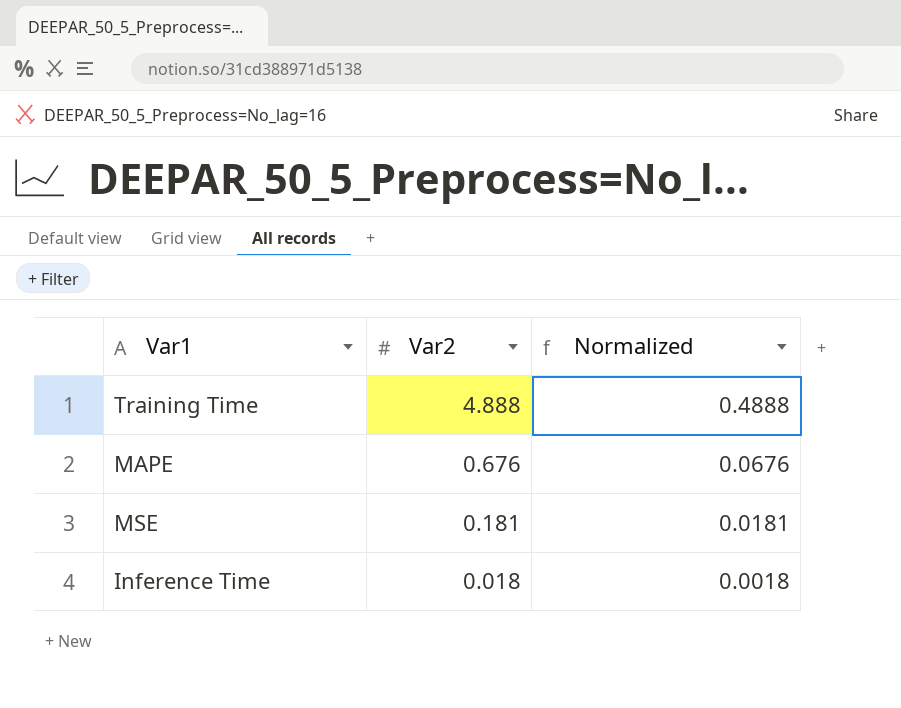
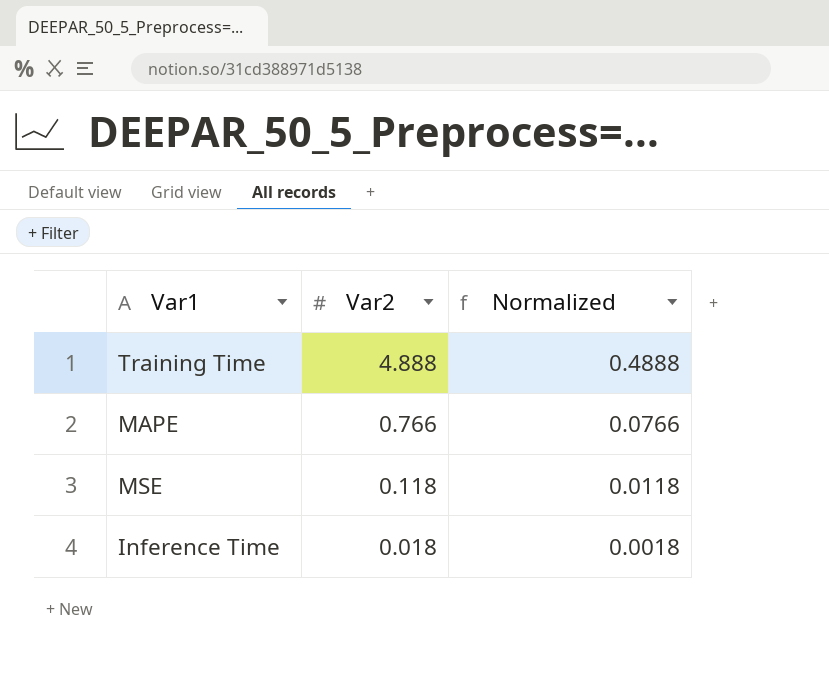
MAPE | Var2: 0.676 -> 0.766
MAPE | Normalized: 0.0676 -> 0.0766
MSE | Var2: 0.181 -> 0.118
MSE | Normalized: 0.0181 -> 0.0118

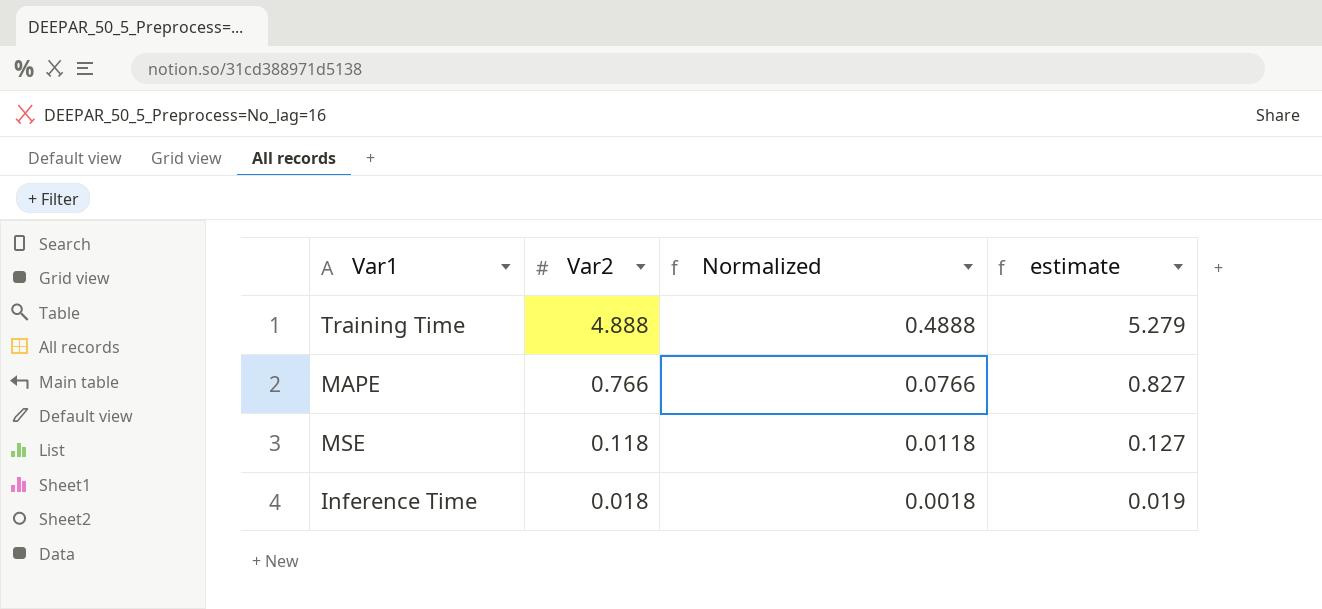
column estimate | formula: none -> [Var2] * 1.08

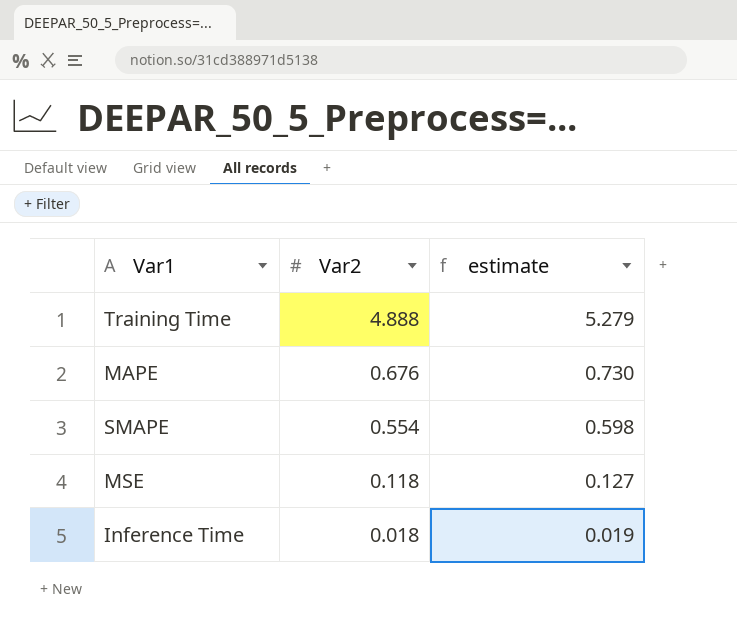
column Normalized | formula: [Var2] * 0.1 -> none
MAPE | Var2: 0.766 -> 0.676
MAPE | estimate: 0.827 -> 0.730
row SMAPE: none -> 0.554 | 0.598

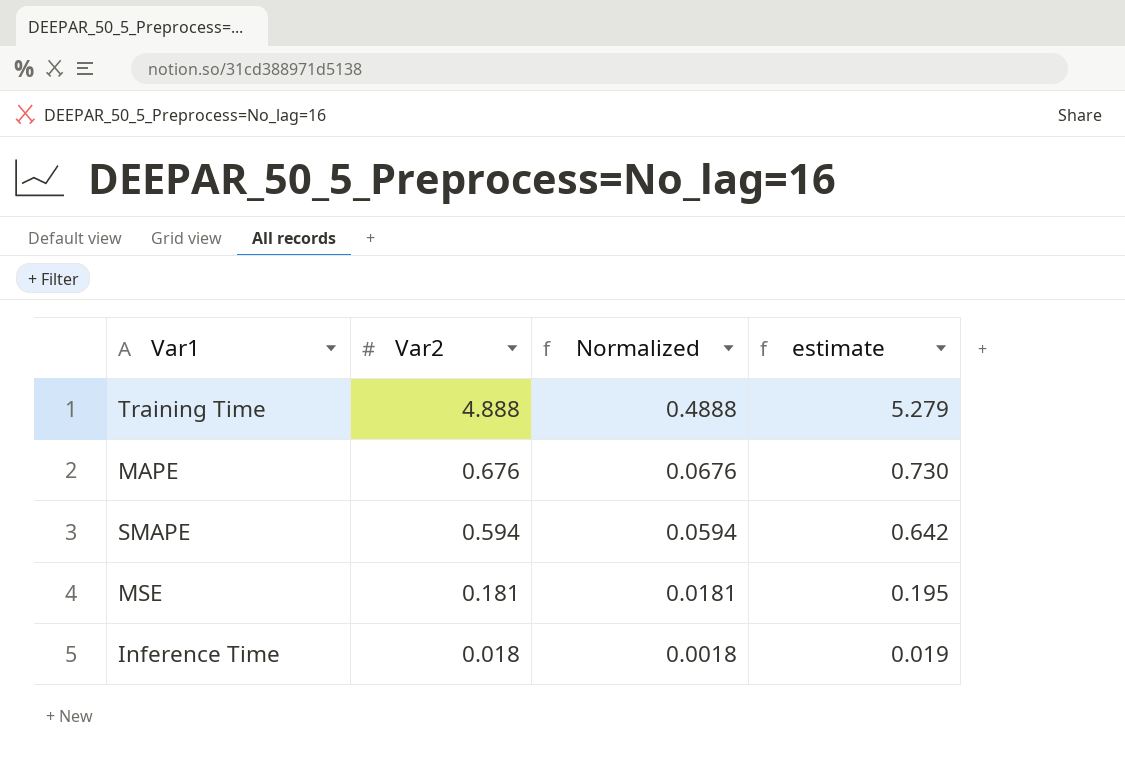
column Normalized | formula: none -> [Var2] * 0.1
SMAPE | Var2: 0.554 -> 0.594
SMAPE | estimate: 0.598 -> 0.642
MSE | Var2: 0.118 -> 0.181
MSE | estimate: 0.127 -> 0.195

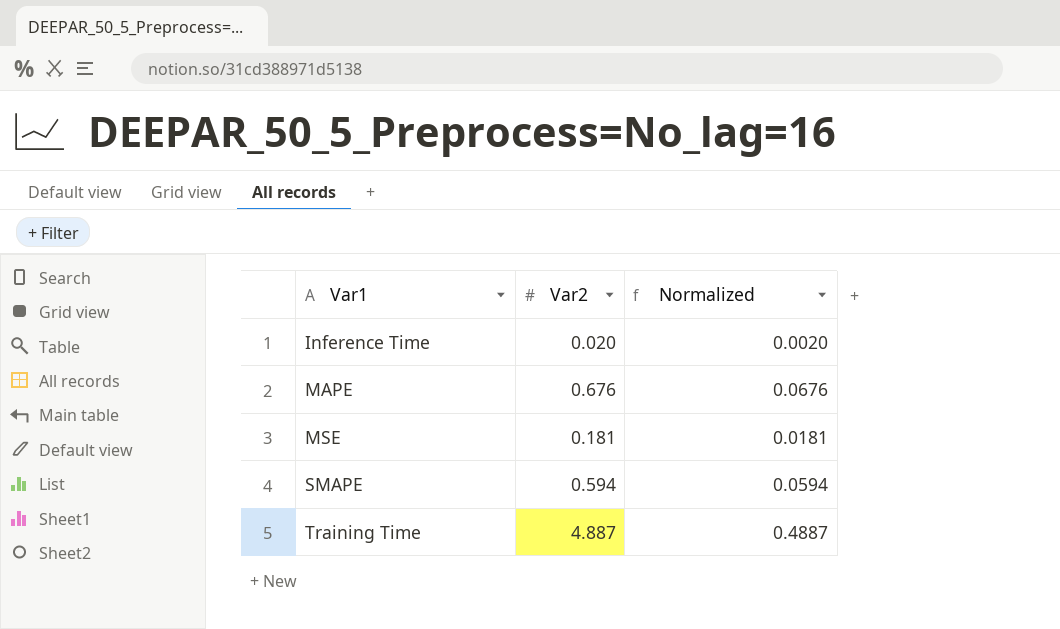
row order: Var2 descending -> Var1 ascending
column estimate | formula: [Var2] * 1.08 -> none
Inference Time | Var2: 0.018 -> 0.020
Inference Time | Normalized: 0.0018 -> 0.0020
Training Time | Var2: 4.888 -> 4.887
Training Time | Normalized: 0.4888 -> 0.4887

